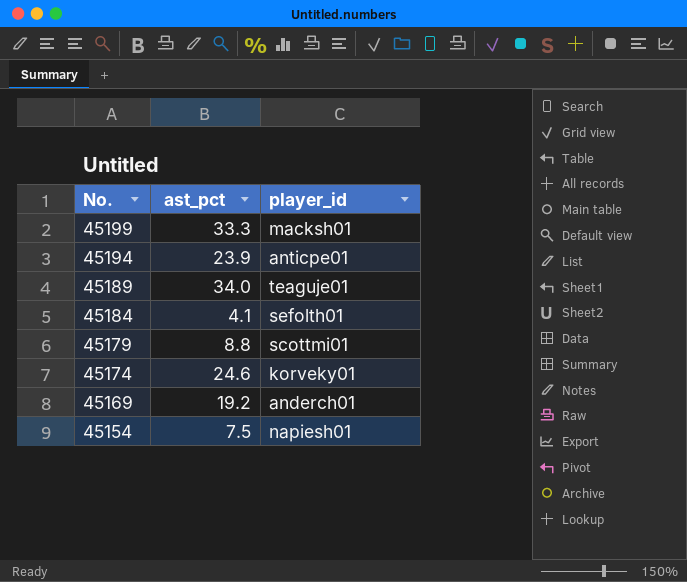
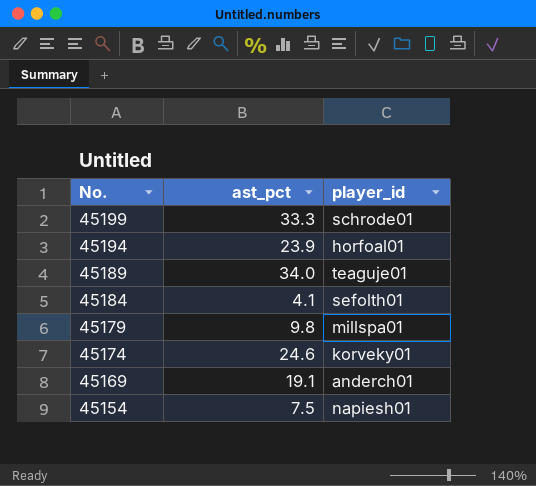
45199 | player_id: macksh01 -> schrode01
45194 | player_id: anticpe01 -> horfoal01
45179 | ast_pct: 8.8 -> 9.8
45179 | player_id: scottmi01 -> millspa01
45169 | ast_pct: 19.2 -> 19.1

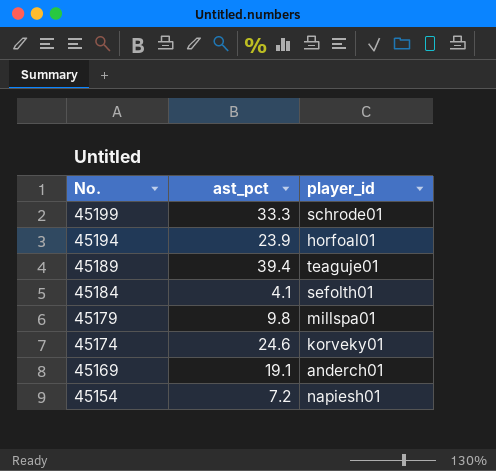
45189 | ast_pct: 34.0 -> 39.4
45154 | ast_pct: 7.5 -> 7.2

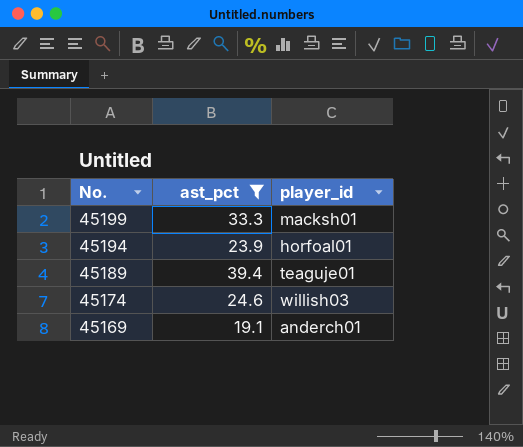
filter: none -> ast_pct >= 19.1
45199 | player_id: schrode01 -> macksh01
45174 | player_id: korveky01 -> willish03

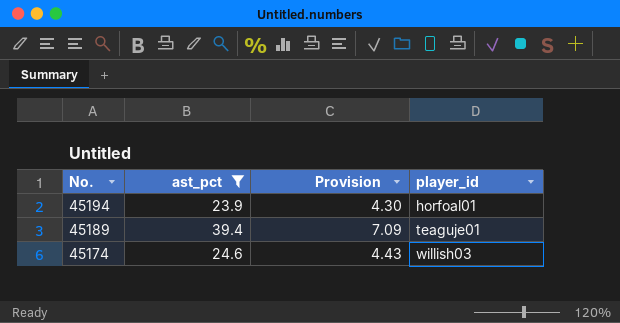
column Provision | formula: none -> [ast_pct] * 0.18
row 45199: 33.3 | macksh01 -> none
row 45169: 19.1 | anderch01 -> none

